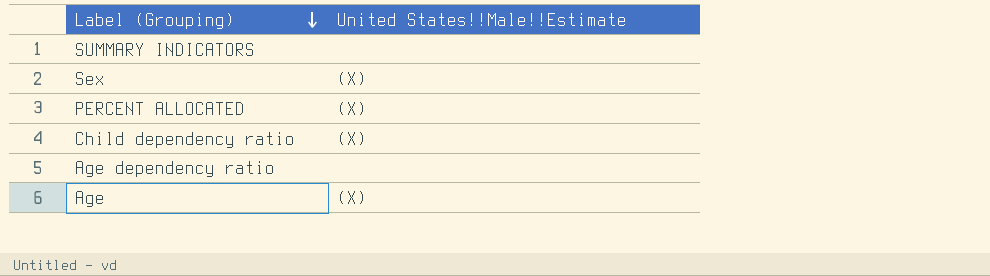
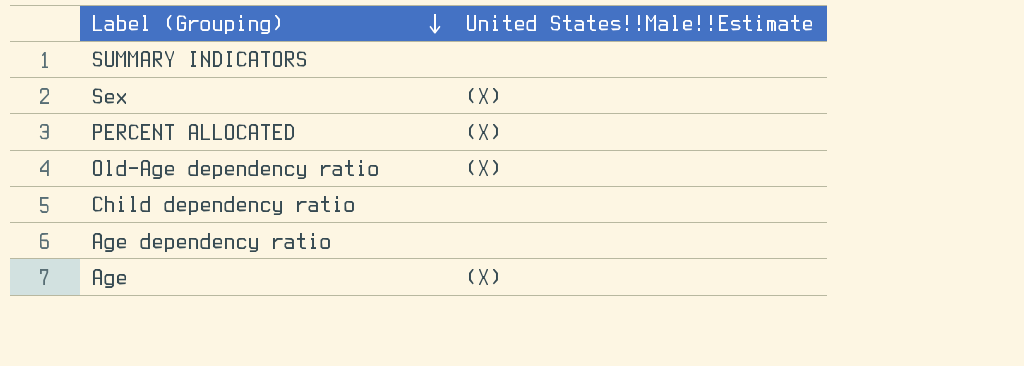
row Old-Age dependency ratio: none -> (X)
Child dependency ratio | United States!!Male!!Estimate: (X) -> none

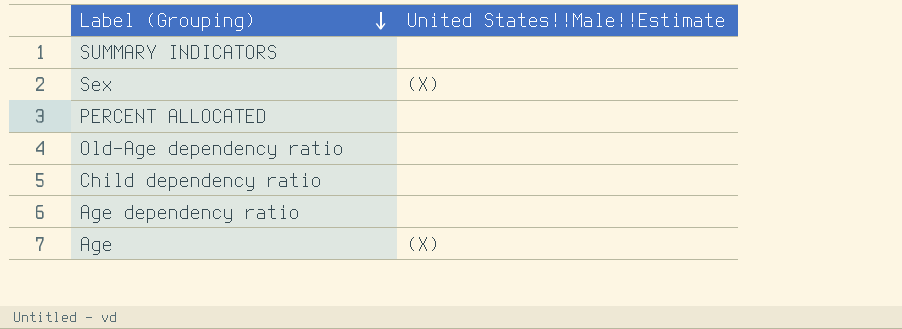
PERCENT ALLOCATED | United States!!Male!!Estimate: (X) -> none
Old-Age dependency ratio | United States!!Male!!Estimate: (X) -> none

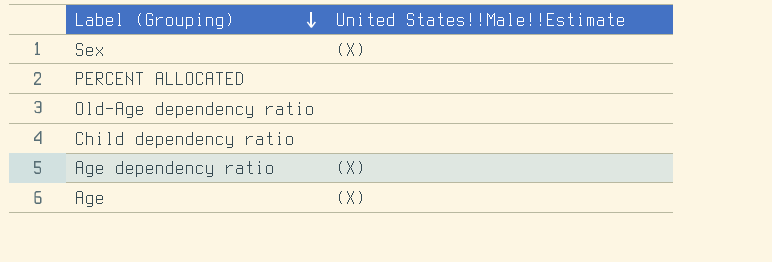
row SUMMARY INDICATORS: none -> none
Age dependency ratio | United States!!Male!!Estimate: none -> (X)

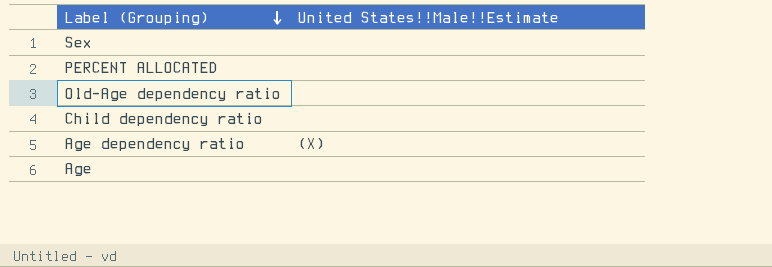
Sex | United States!!Male!!Estimate: (X) -> none
Age | United States!!Male!!Estimate: (X) -> none

